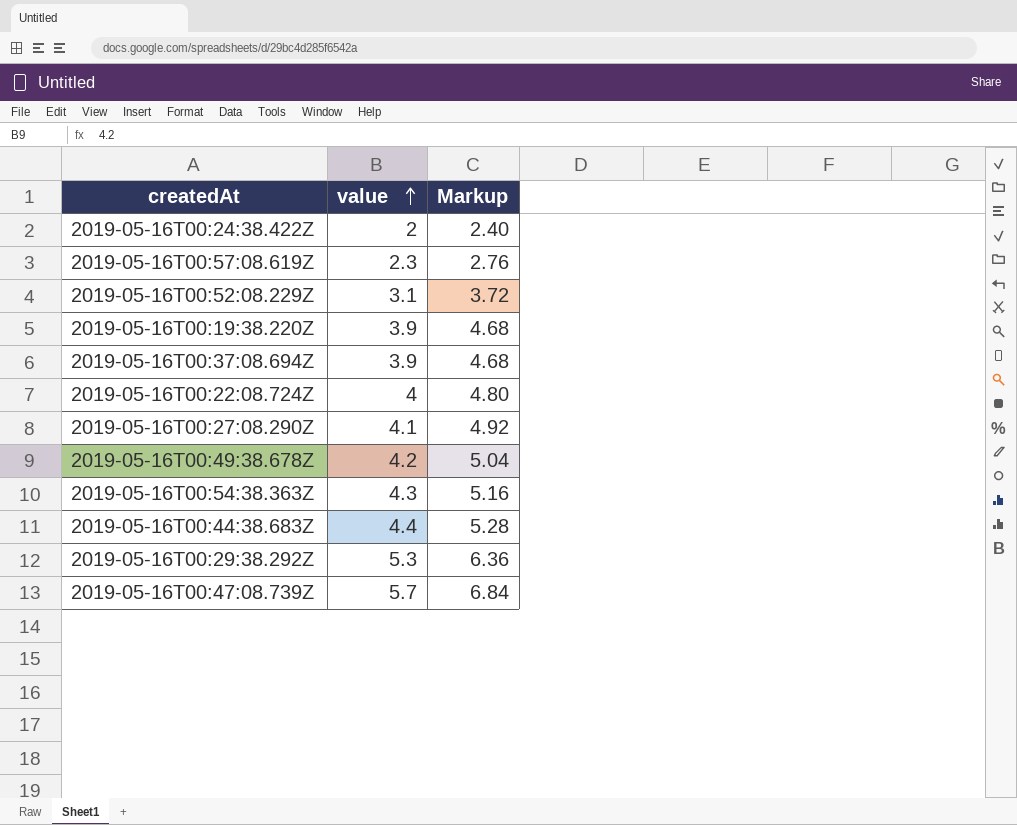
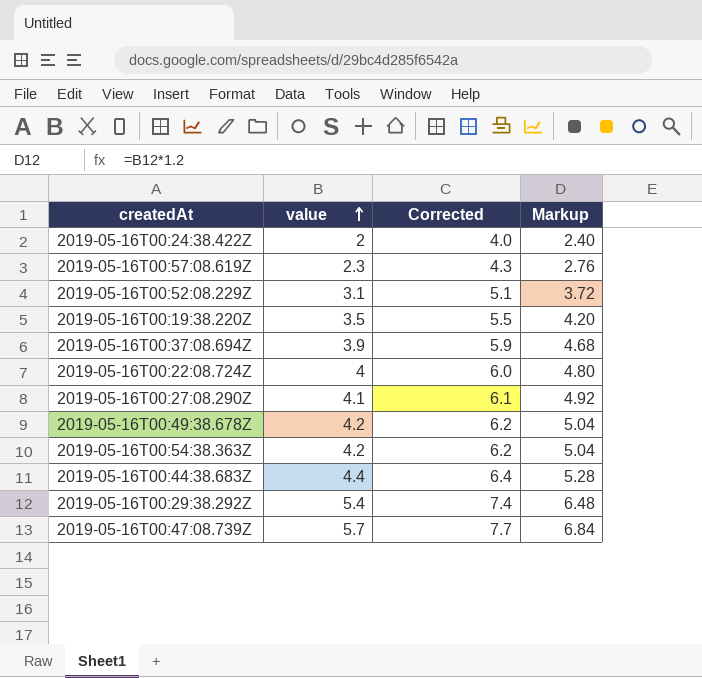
column Corrected | formula: none -> [value] + 2
2019-05-16T00:19:38.220Z | value: 3.9 -> 3.5
2019-05-16T00:19:38.220Z | Markup: 4.68 -> 4.20
2019-05-16T00:54:38.363Z | value: 4.3 -> 4.2
2019-05-16T00:54:38.363Z | Markup: 5.16 -> 5.04
2019-05-16T00:29:38.292Z | value: 5.3 -> 5.4
2019-05-16T00:29:38.292Z | Markup: 6.36 -> 6.48

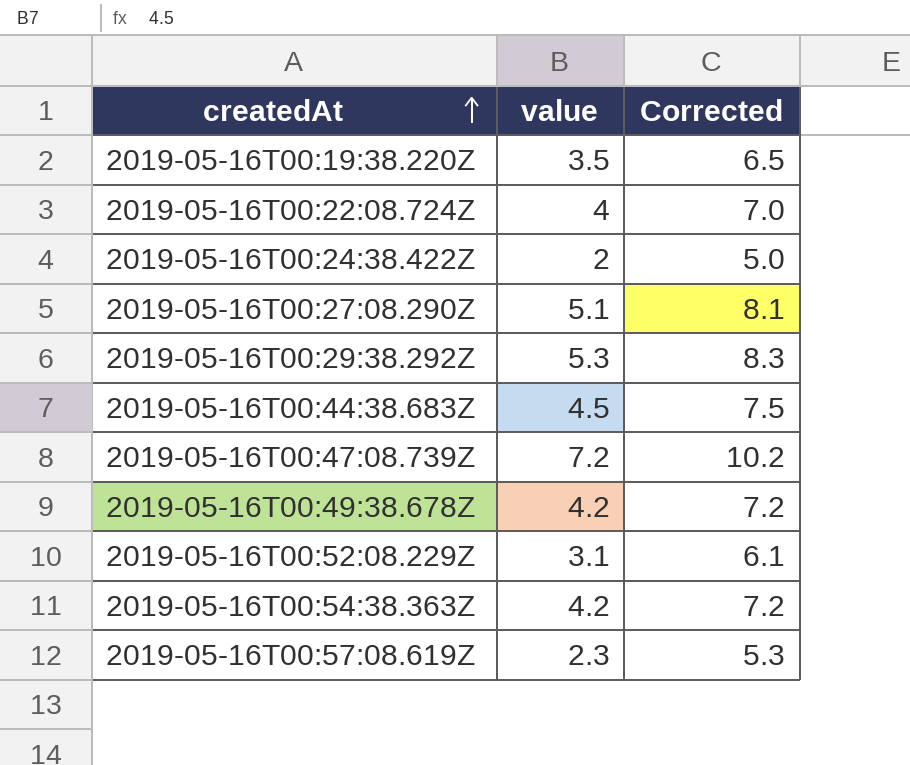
row order: value ascending -> createdAt ascending
column Markup | formula: [value] * 1.2 -> none
column Corrected | formula: [value] + 2 -> [value] + 3
row 2019-05-16T00:37:08.694Z: 3.9 | 5.9 | 4.68 -> none
2019-05-16T00:27:08.290Z | value: 4.1 -> 5.1
2019-05-16T00:29:38.292Z | value: 5.4 -> 5.3
2019-05-16T00:44:38.683Z | value: 4.4 -> 4.5
2019-05-16T00:47:08.739Z | value: 5.7 -> 7.2

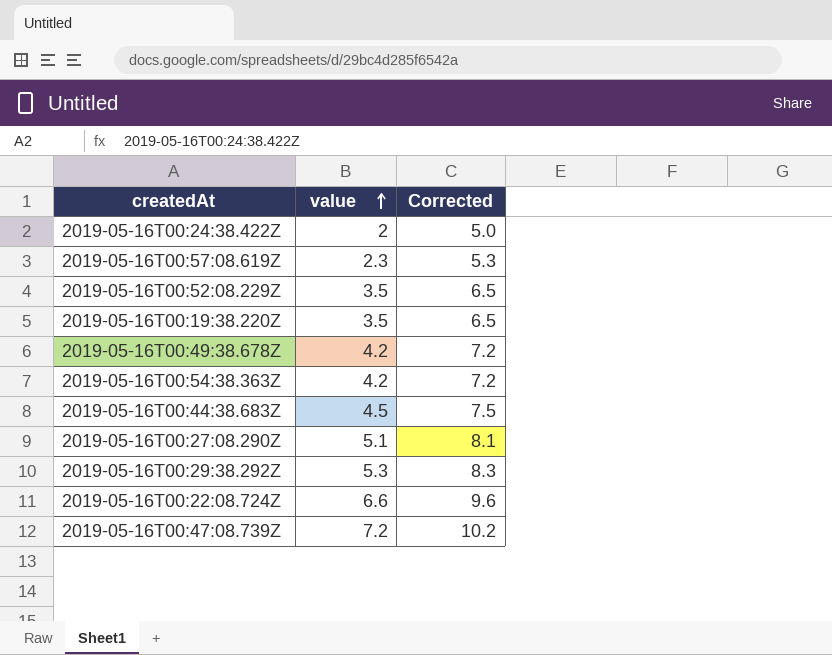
row order: createdAt ascending -> value ascending
2019-05-16T00:52:08.229Z | value: 3.1 -> 3.5
2019-05-16T00:52:08.229Z | Corrected: 6.1 -> 6.5
2019-05-16T00:22:08.724Z | value: 4 -> 6.6
2019-05-16T00:22:08.724Z | Corrected: 7.0 -> 9.6

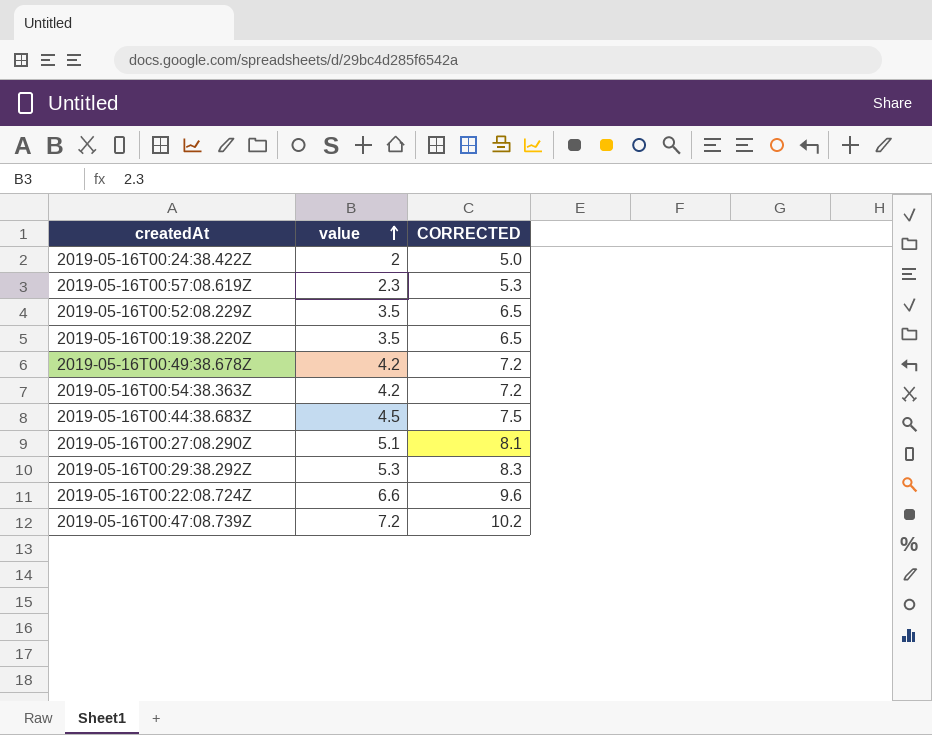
column name: Corrected -> CORRECTED

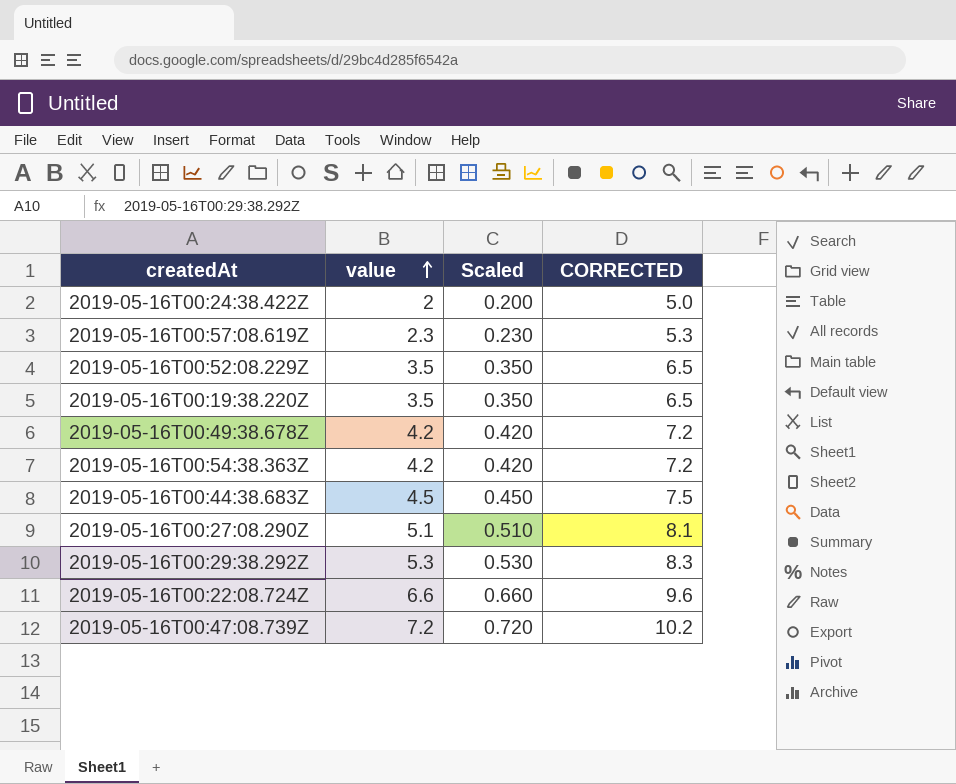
column Scaled | formula: none -> [value] * 0.1

